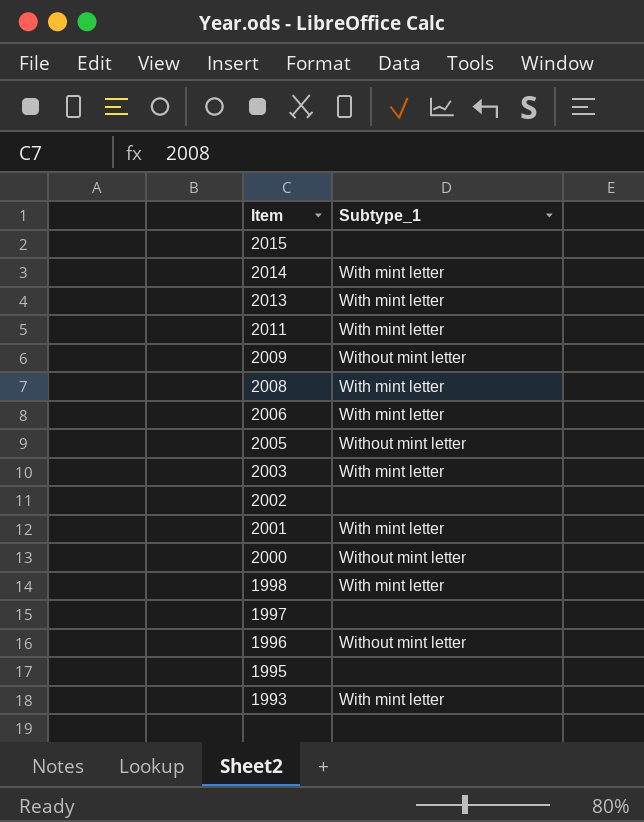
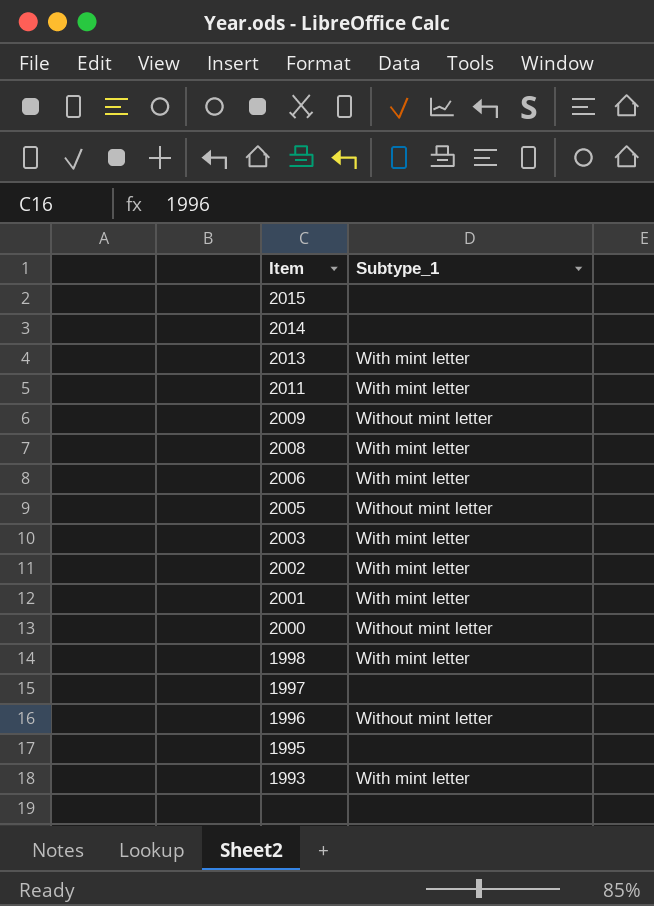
2014 | Subtype_1: With mint letter -> none
2002 | Subtype_1: none -> With mint letter

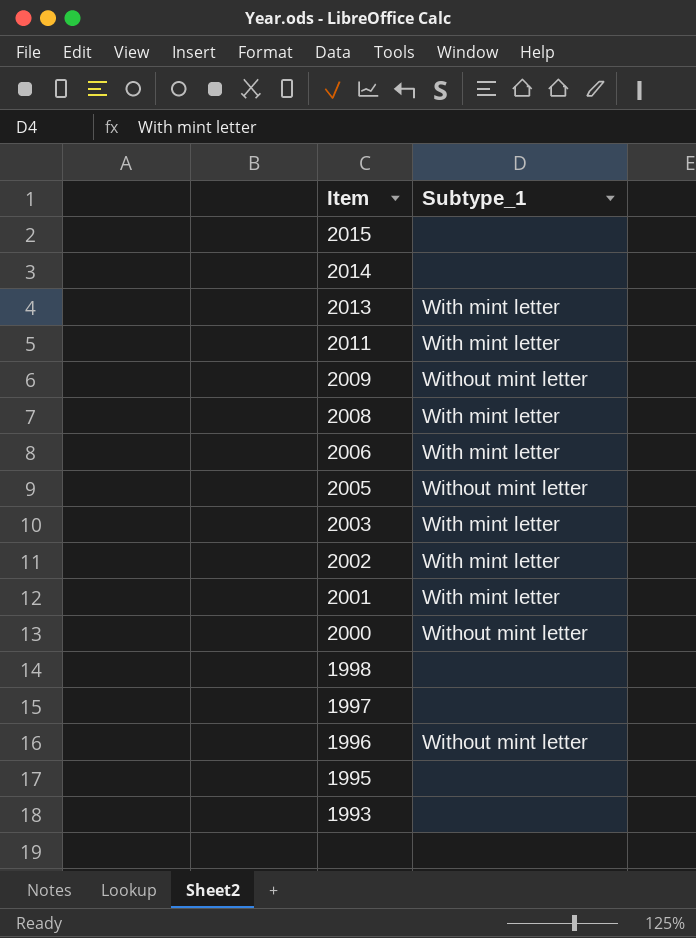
1998 | Subtype_1: With mint letter -> none
1993 | Subtype_1: With mint letter -> none

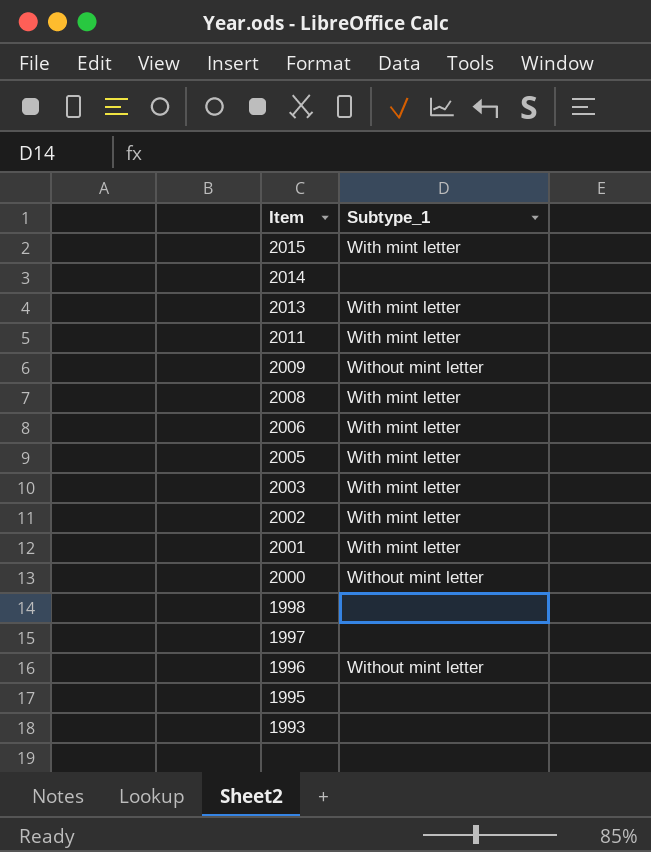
2015 | Subtype_1: none -> With mint letter
2005 | Subtype_1: Without mint letter -> With mint letter

